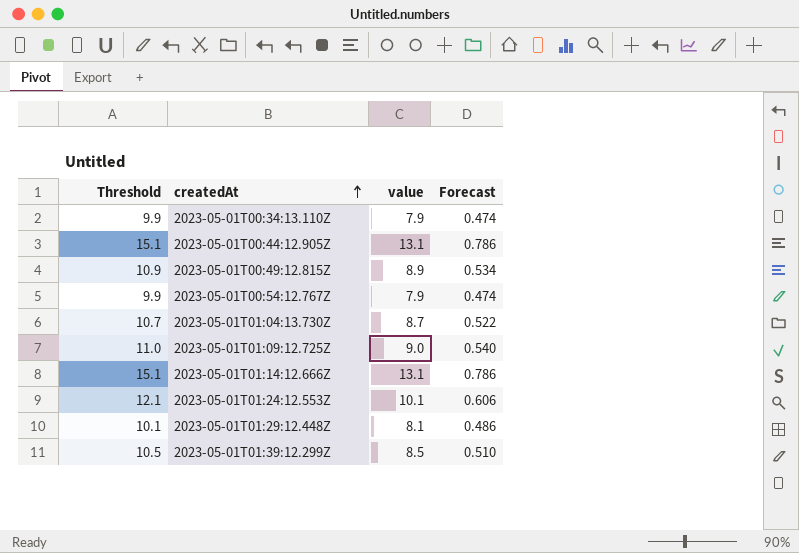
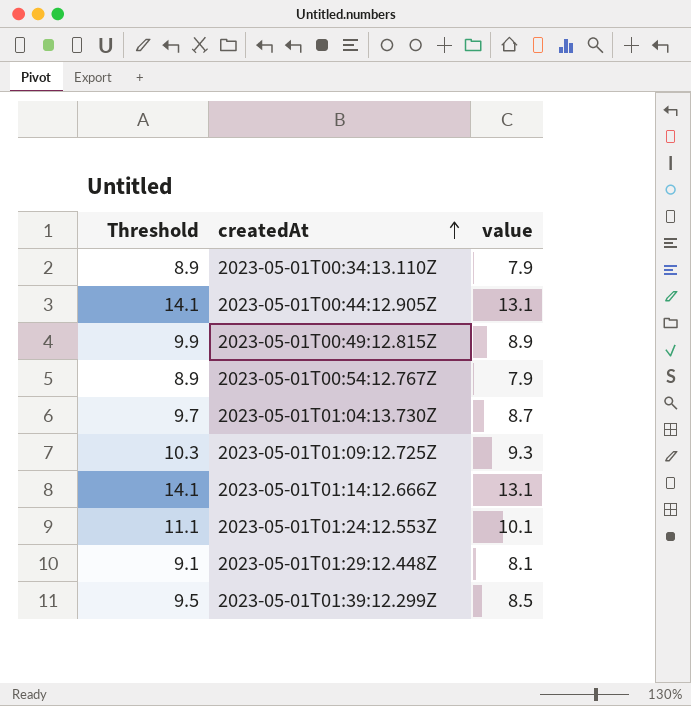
column Forecast | formula: [value] * 0.06 -> none
column Threshold | formula: [value] + 2 -> [value] + 1
2023-05-01T01:09:12.725Z | value: 9.0 -> 9.3

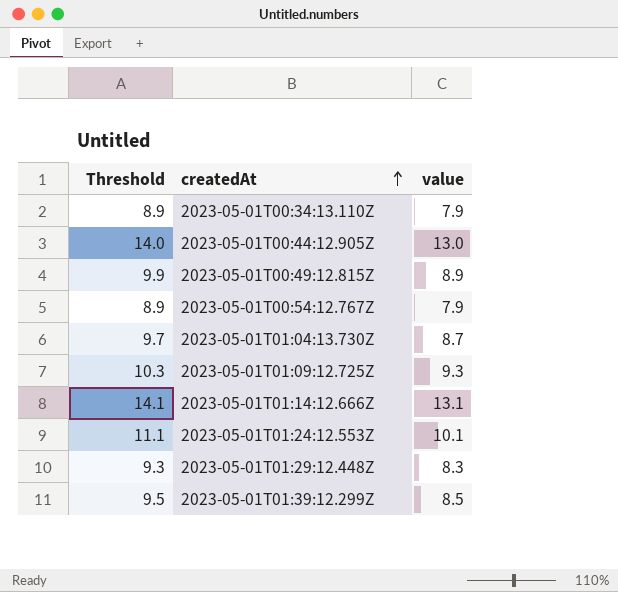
2023-05-01T00:44:12.905Z | Threshold: 14.1 -> 14.0
2023-05-01T00:44:12.905Z | value: 13.1 -> 13.0
2023-05-01T01:29:12.448Z | Threshold: 9.1 -> 9.3
2023-05-01T01:29:12.448Z | value: 8.1 -> 8.3

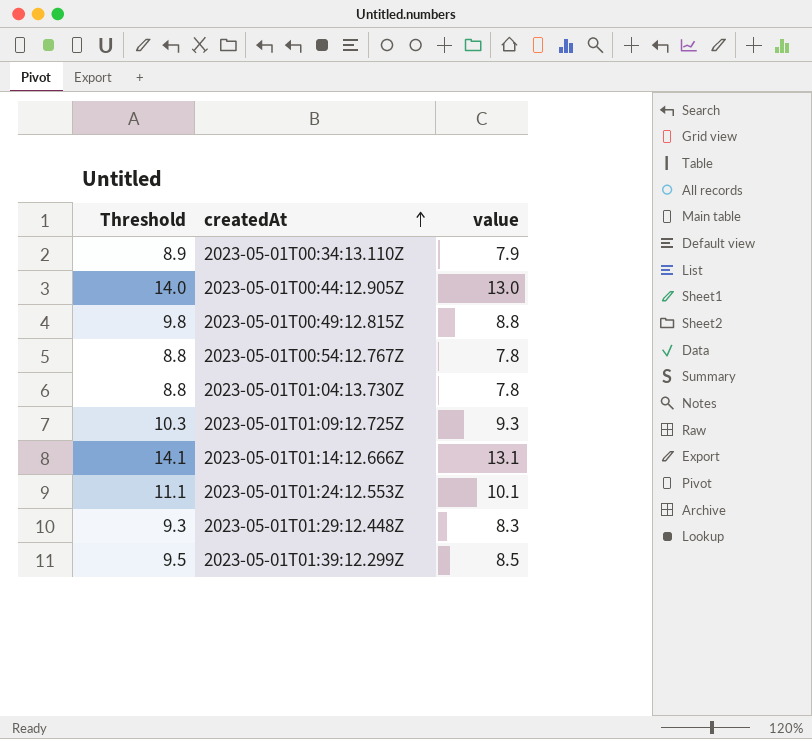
2023-05-01T00:49:12.815Z | Threshold: 9.9 -> 9.8
2023-05-01T00:49:12.815Z | value: 8.9 -> 8.8
2023-05-01T00:54:12.767Z | Threshold: 8.9 -> 8.8
2023-05-01T00:54:12.767Z | value: 7.9 -> 7.8
2023-05-01T01:04:13.730Z | Threshold: 9.7 -> 8.8
2023-05-01T01:04:13.730Z | value: 8.7 -> 7.8

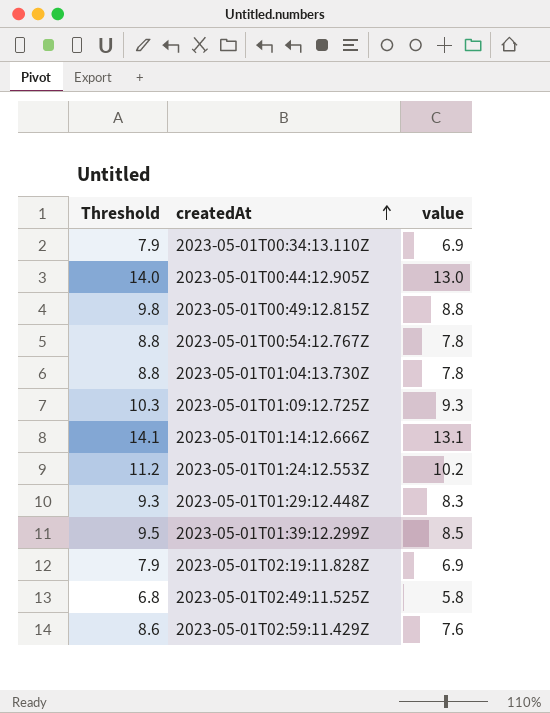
2023-05-01T00:34:13.110Z | Threshold: 8.9 -> 7.9
2023-05-01T00:34:13.110Z | value: 7.9 -> 6.9
2023-05-01T01:24:12.553Z | Threshold: 11.1 -> 11.2
2023-05-01T01:24:12.553Z | value: 10.1 -> 10.2
row 2023-05-01T02:19:11.828Z: none -> 7.9 | 6.9
row 2023-05-01T02:49:11.525Z: none -> 6.8 | 5.8
row 2023-05-01T02:59:11.429Z: none -> 8.6 | 7.6

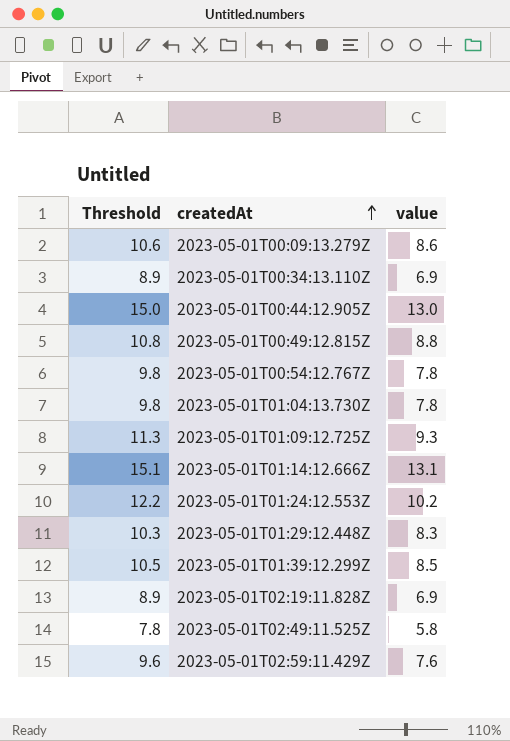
column Threshold | formula: [value] + 1 -> [value] + 2
row 2023-05-01T00:09:13.279Z: none -> 10.6 | 8.6

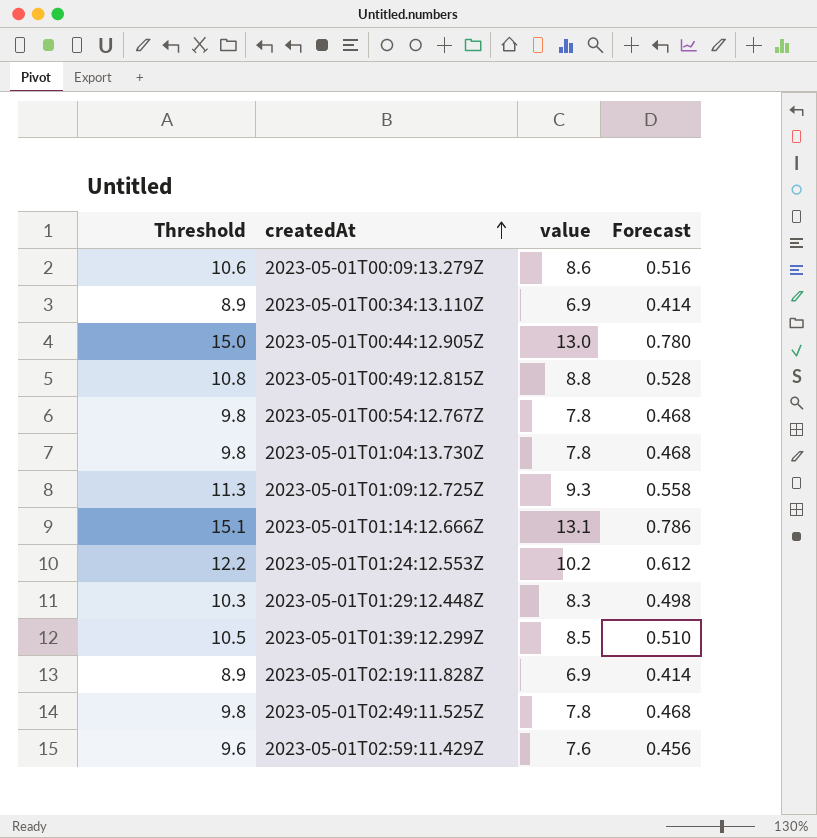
column Forecast | formula: none -> [value] * 0.06
2023-05-01T02:49:11.525Z | Threshold: 7.8 -> 9.8
2023-05-01T02:49:11.525Z | value: 5.8 -> 7.8

